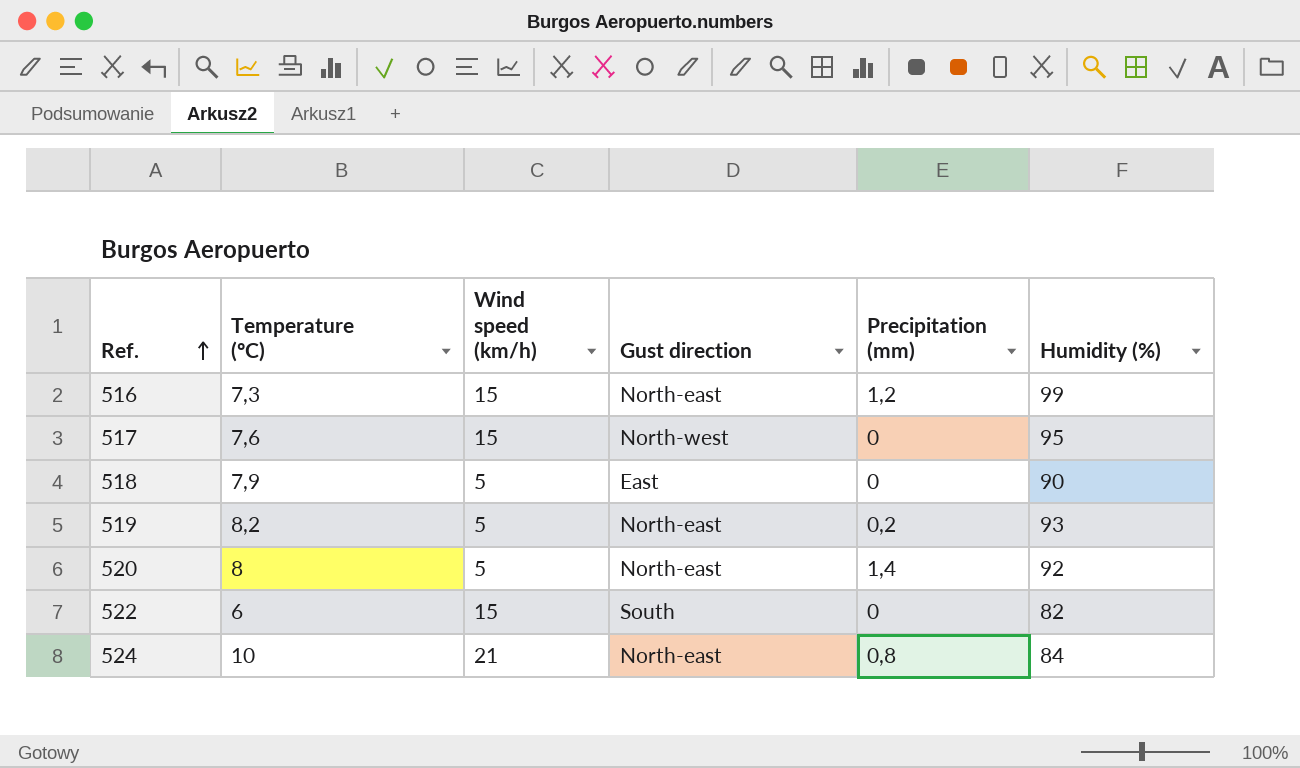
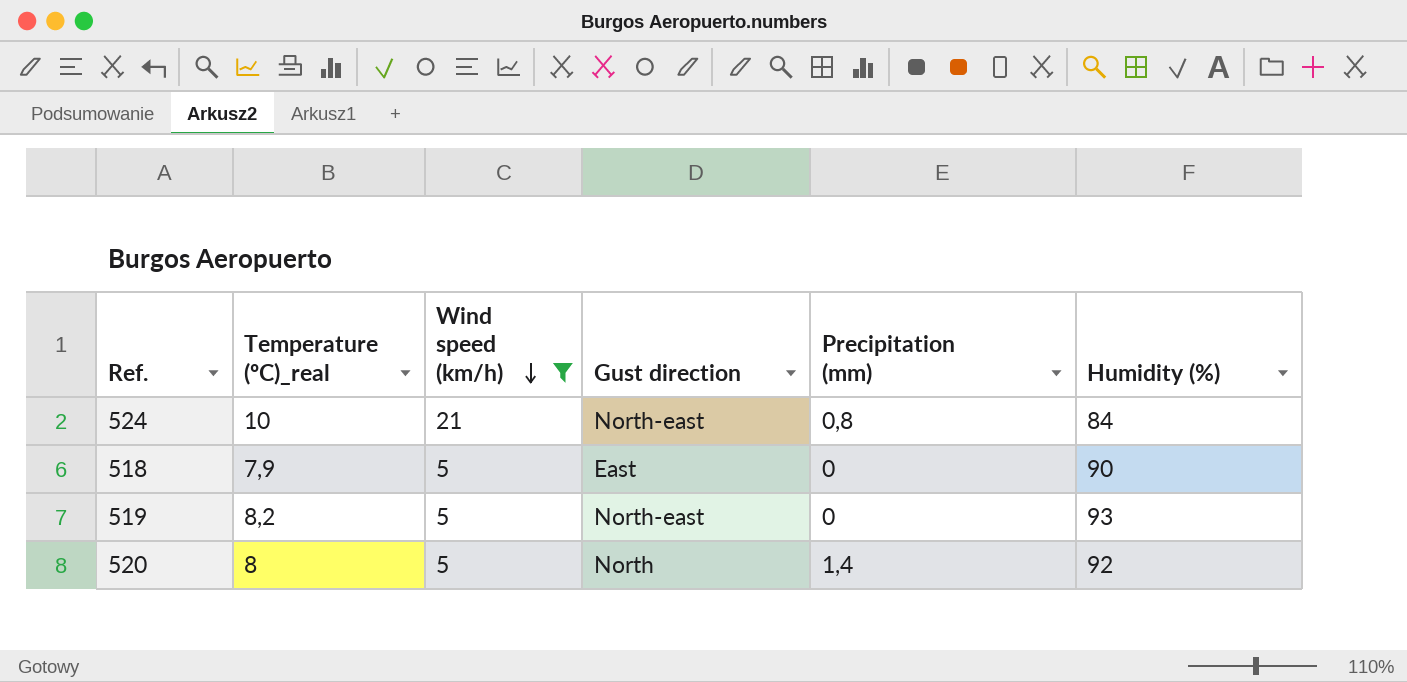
filter: none -> Wind speed (km/h) != 15
row order: Ref. ascending -> Wind speed (km/h) descending
column name: Temperature (ºC) -> Temperature (ºC)_real
519 | Precipitation (mm): 0,2 -> 0
520 | Gust direction: North-east -> North

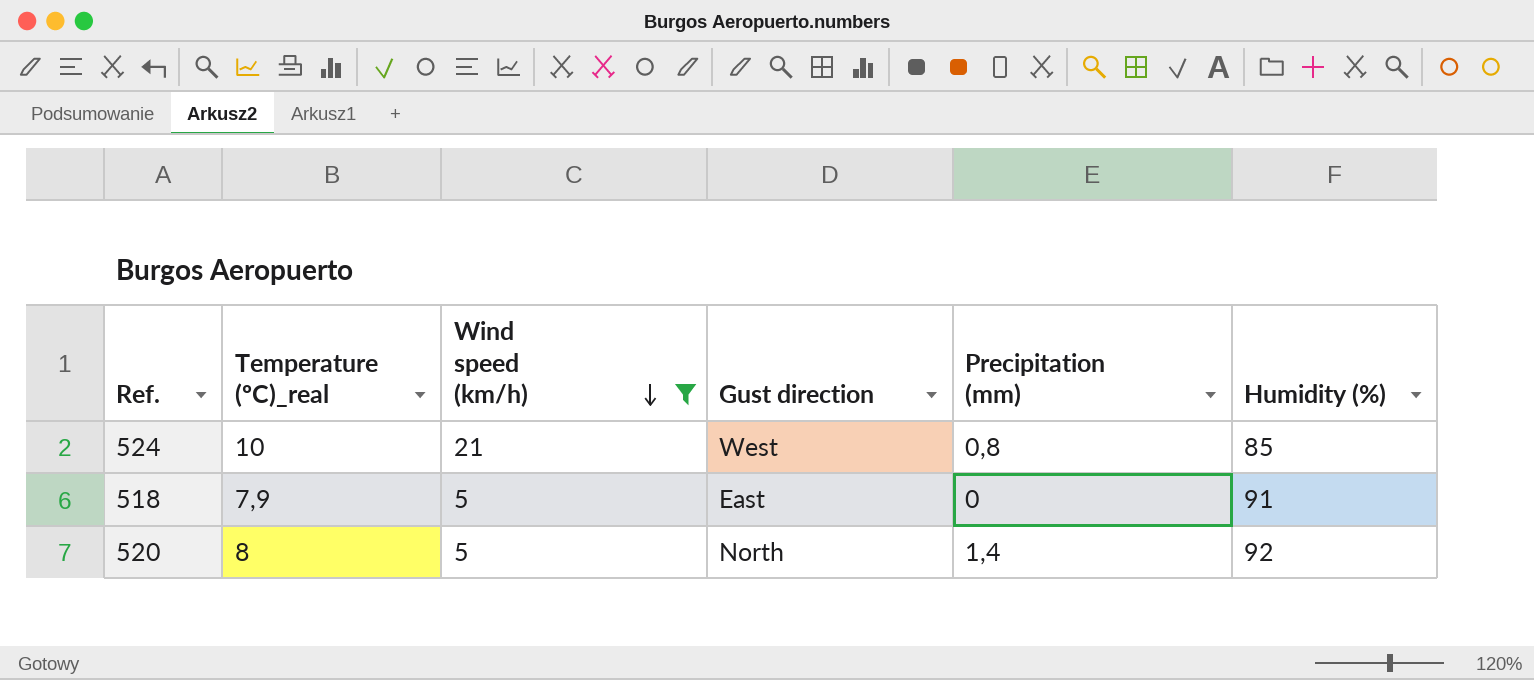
row 519: 8,2 | 5 | North-east | 0 | 93 -> none
524 | Gust direction: North-east -> West
524 | Humidity (%): 84 -> 85
518 | Humidity (%): 90 -> 91

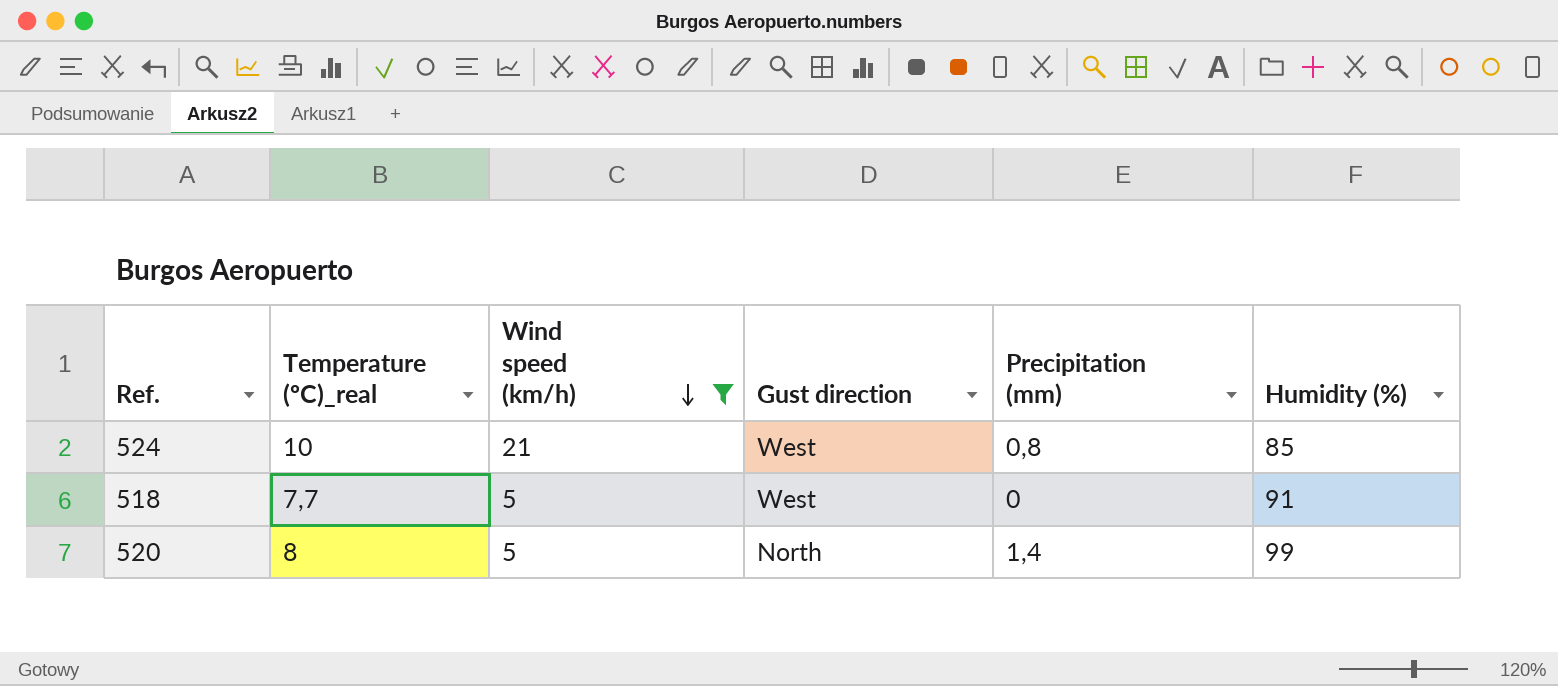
518 | Temperature (ºC)_real: 7,9 -> 7,7
518 | Gust direction: East -> West
520 | Humidity (%): 92 -> 99

